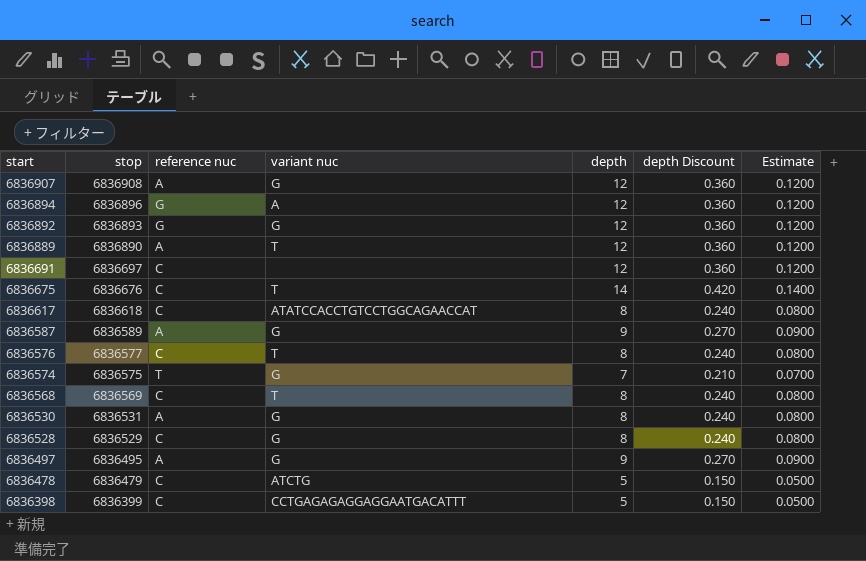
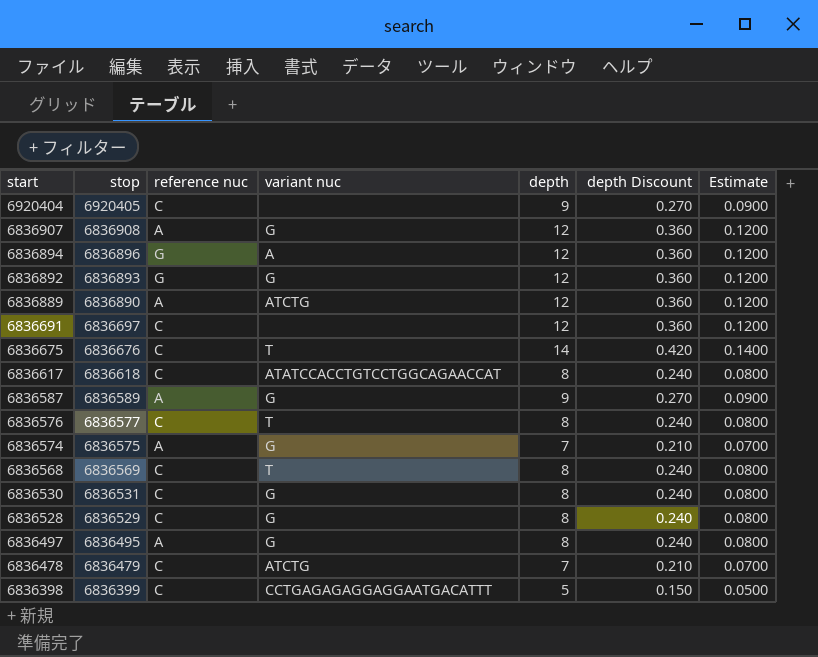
row 6920404: none -> 6920405 | C | none | 9 | 0.270 | 0.0900
6836889 | variant nuc: T -> ATCTG
6836574 | reference nuc: T -> A
6836530 | reference nuc: A -> C
6836497 | depth: 9 -> 8
6836497 | depth Discount: 0.270 -> 0.240
6836497 | Estimate: 0.0900 -> 0.0800
6836478 | depth: 5 -> 7
6836478 | depth Discount: 0.150 -> 0.210
6836478 | Estimate: 0.0500 -> 0.0700

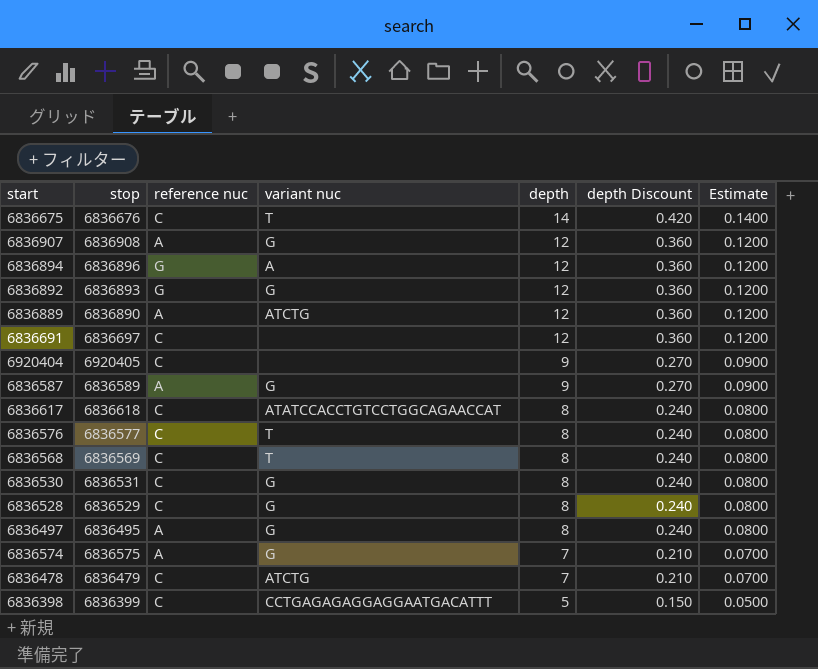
row order: start descending -> depth descending

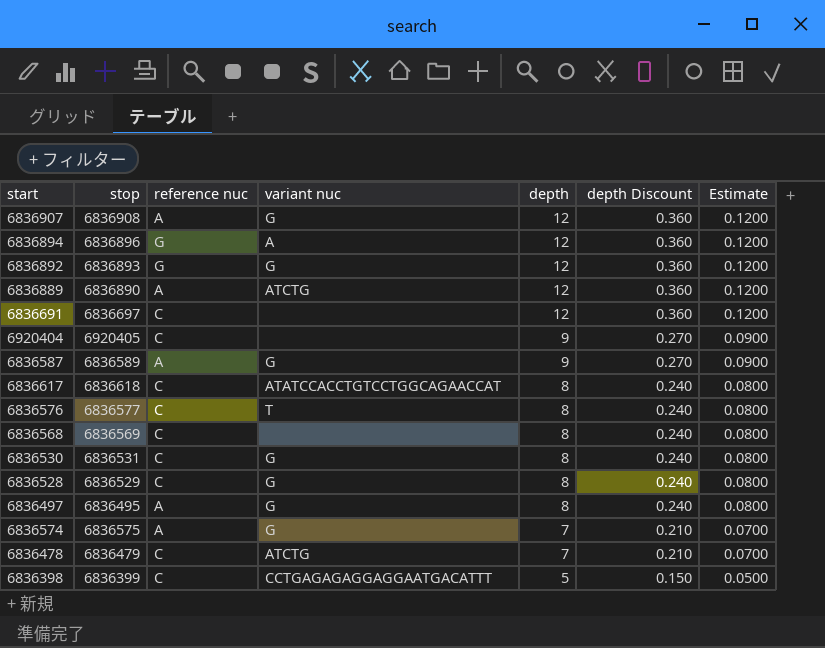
row 6836675: 6836676 | C | T | 14 | 0.420 | 0.1400 -> none
6836568 | variant nuc: T -> none

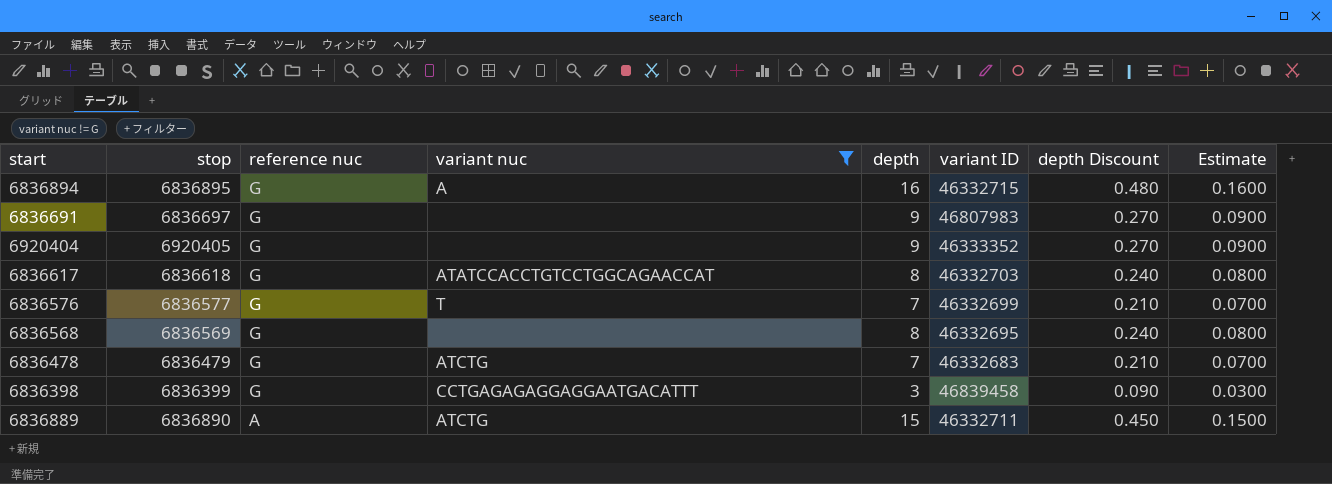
filter: none -> variant nuc != G
row order: depth descending -> reference nuc descending
column variant ID | position: none -> 6
6836894 | stop: 6836896 -> 6836895
6836894 | depth: 12 -> 16
6836894 | depth Discount: 0.360 -> 0.480
6836894 | Estimate: 0.1200 -> 0.1600
6836691 | reference nuc: C -> G
6836691 | depth: 12 -> 9
6836691 | depth Discount: 0.360 -> 0.270
6836691 | Estimate: 0.1200 -> 0.0900
6920404 | reference nuc: C -> G
6836617 | reference nuc: C -> G
6836576 | reference nuc: C -> G
6836576 | depth: 8 -> 7
6836576 | depth Discount: 0.240 -> 0.210
6836576 | Estimate: 0.0800 -> 0.0700
6836568 | reference nuc: C -> G
6836478 | reference nuc: C -> G
6836398 | reference nuc: C -> G
6836398 | depth: 5 -> 3
6836398 | depth Discount: 0.150 -> 0.090
6836398 | Estimate: 0.0500 -> 0.0300
6836889 | depth: 12 -> 15
6836889 | depth Discount: 0.360 -> 0.450
6836889 | Estimate: 0.1200 -> 0.1500

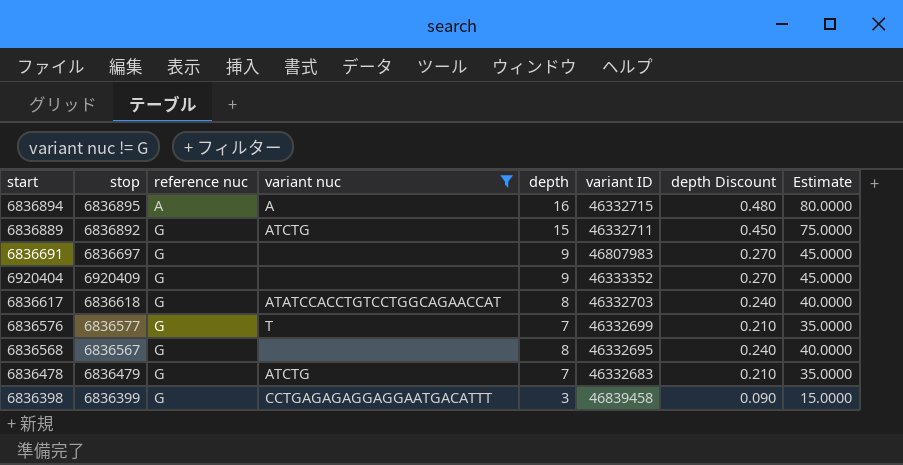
row order: reference nuc descending -> reference nuc ascending
column Estimate | formula: [depth] * 0.01 -> [depth] * 5
6836894 | reference nuc: G -> A
6836889 | stop: 6836890 -> 6836892
6836889 | reference nuc: A -> G
6920404 | stop: 6920405 -> 6920409
6836568 | stop: 6836569 -> 6836567

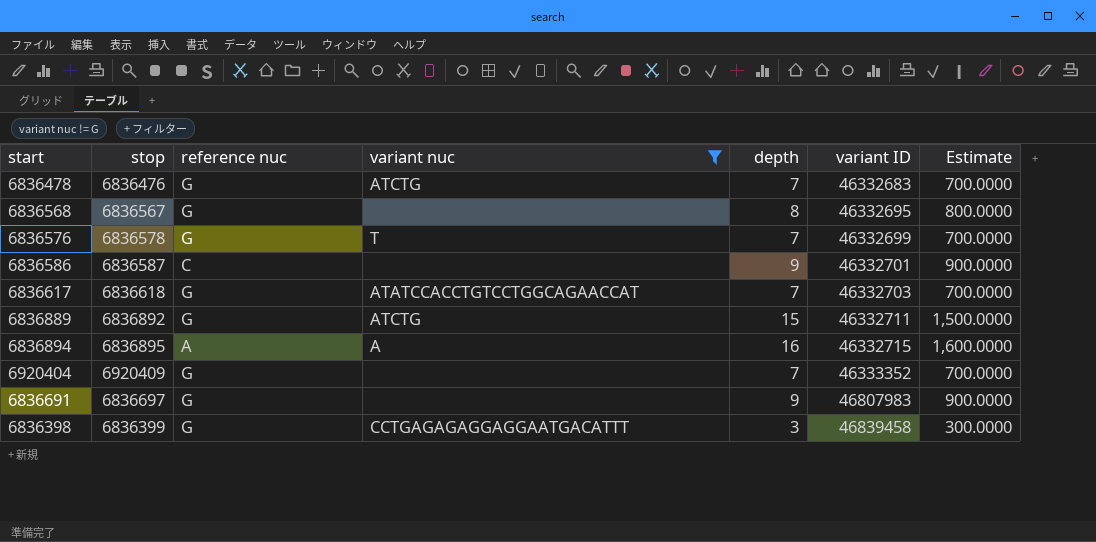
row order: reference nuc ascending -> variant ID ascending
column depth Discount | formula: [depth] * 0.03 -> none
column Estimate | formula: [depth] * 5 -> [depth] * 100
6836478 | stop: 6836479 -> 6836476
6836576 | stop: 6836577 -> 6836578
row 6836586: none -> 6836587 | C | none | 9 | 46332701 | 900.0000
6836617 | depth: 8 -> 7
6920404 | depth: 9 -> 7

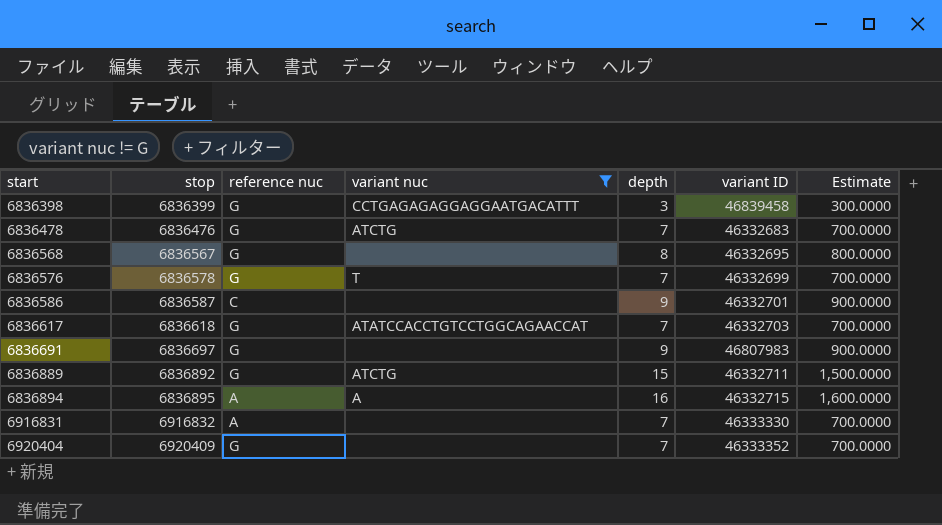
row order: variant ID ascending -> start ascending
row 6916831: none -> 6916832 | A | none | 7 | 46333330 | 700.0000

